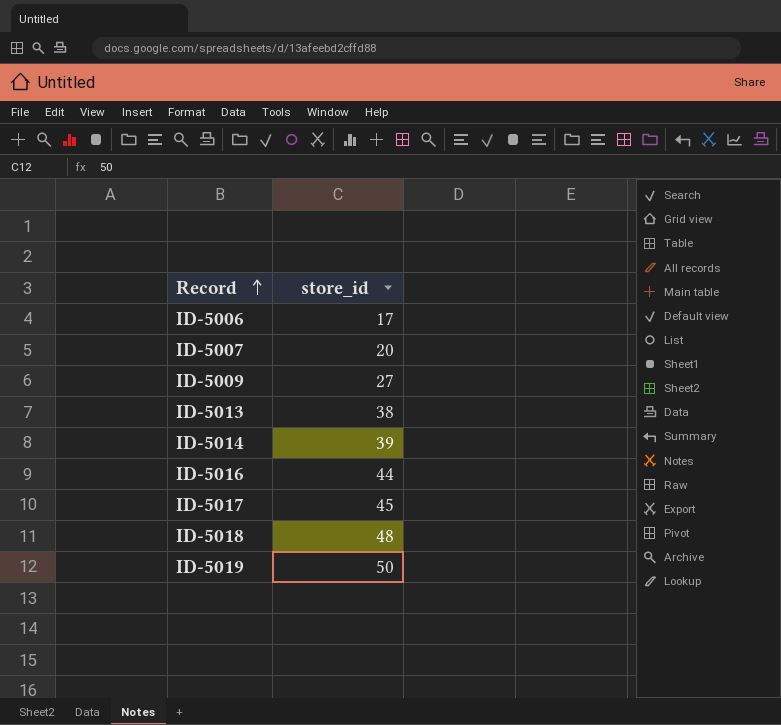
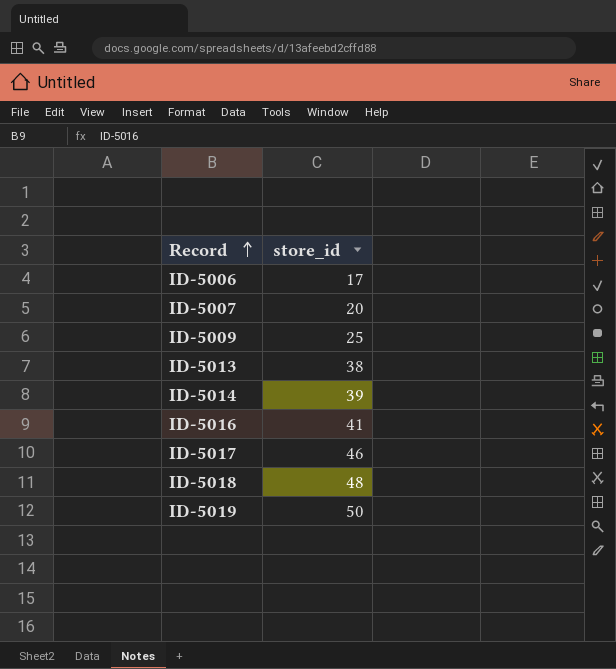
ID-5009 | store_id: 27 -> 25
ID-5016 | store_id: 44 -> 41
ID-5017 | store_id: 45 -> 46

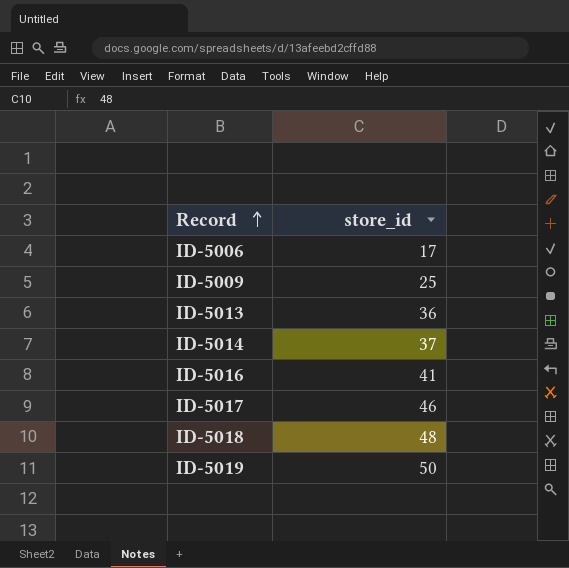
row ID-5007: 20 -> none
ID-5013 | store_id: 38 -> 36
ID-5014 | store_id: 39 -> 37

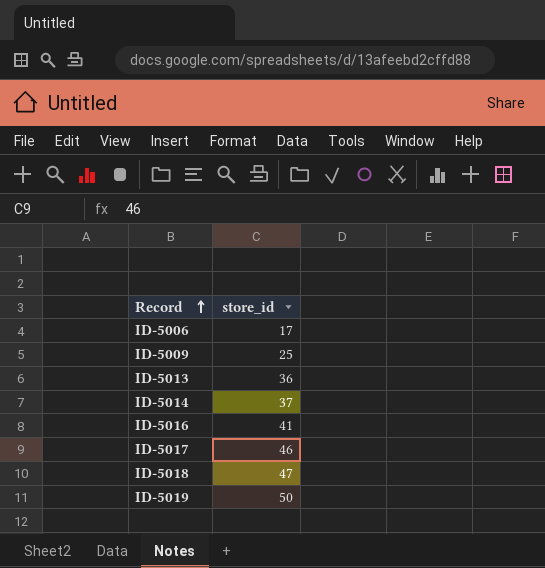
ID-5018 | store_id: 48 -> 47

